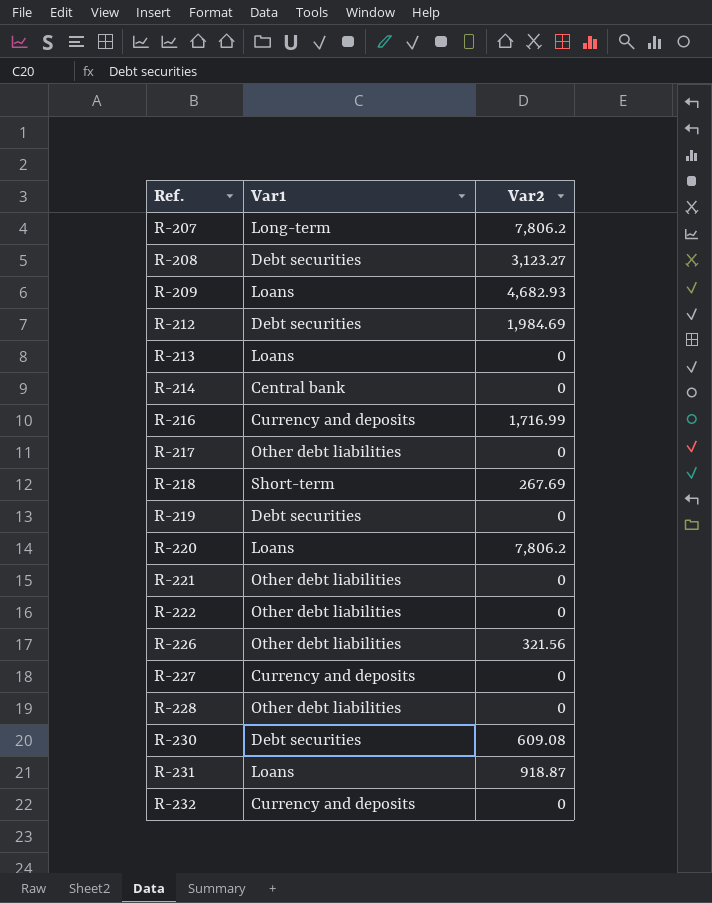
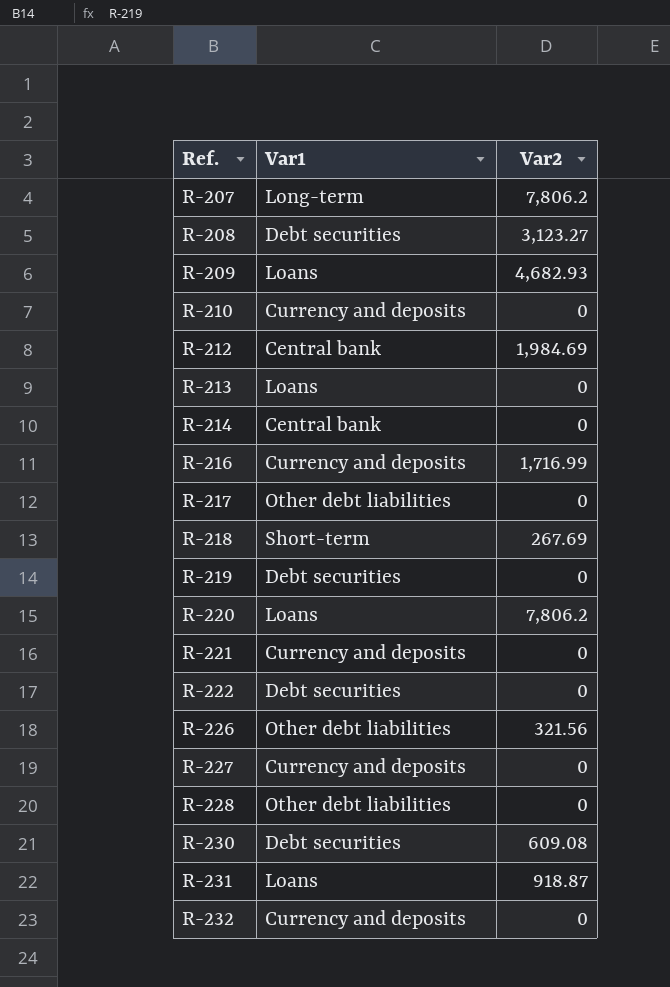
row R-210: none -> Currency and deposits | 0
R-212 | Var1: Debt securities -> Central bank
R-221 | Var1: Other debt liabilities -> Currency and deposits
R-222 | Var1: Other debt liabilities -> Debt securities

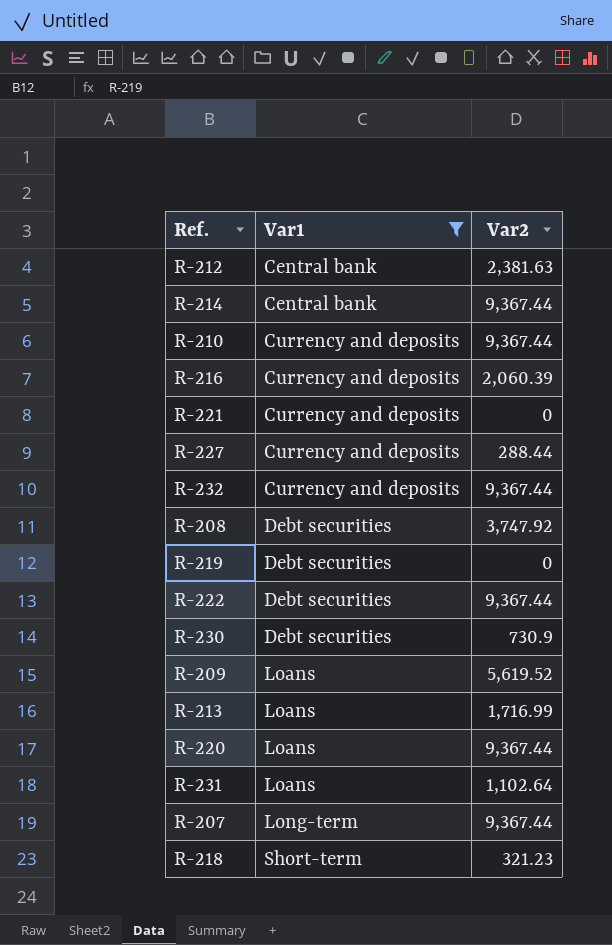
filter: none -> Var1 != Other debt liabilities
row order: Ref. ascending -> Var1 ascending
R-212 | Var2: 1,984.69 -> 2,381.63
R-214 | Var2: 0 -> 9,367.44
R-210 | Var2: 0 -> 9,367.44
R-216 | Var2: 1,716.99 -> 2,060.39
R-227 | Var2: 0 -> 288.44
R-232 | Var2: 0 -> 9,367.44
R-208 | Var2: 3,123.27 -> 3,747.92
R-222 | Var2: 0 -> 9,367.44
R-230 | Var2: 609.08 -> 730.9
R-209 | Var2: 4,682.93 -> 5,619.52
R-213 | Var2: 0 -> 1,716.99
R-220 | Var2: 7,806.2 -> 9,367.44
R-231 | Var2: 918.87 -> 1,102.64
R-207 | Var2: 7,806.2 -> 9,367.44
R-218 | Var2: 267.69 -> 321.23

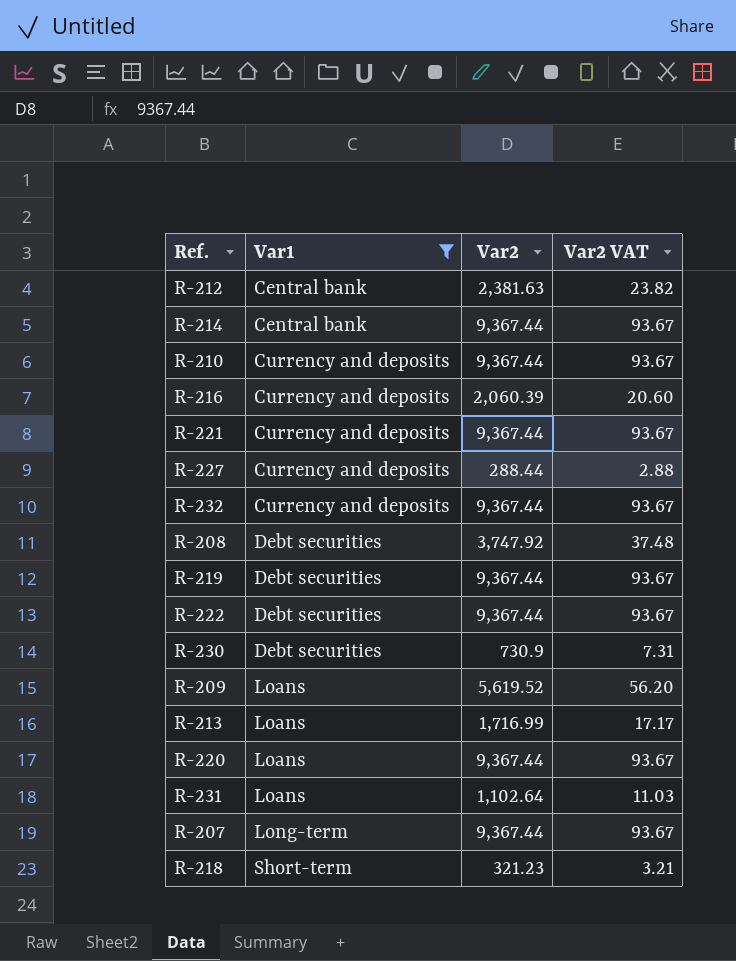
column Var2 VAT | formula: none -> [Var2] * 0.01
R-221 | Var2: 0 -> 9,367.44
R-219 | Var2: 0 -> 9,367.44

